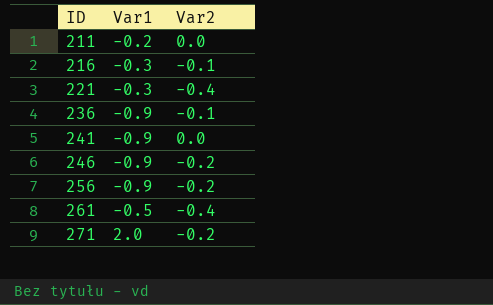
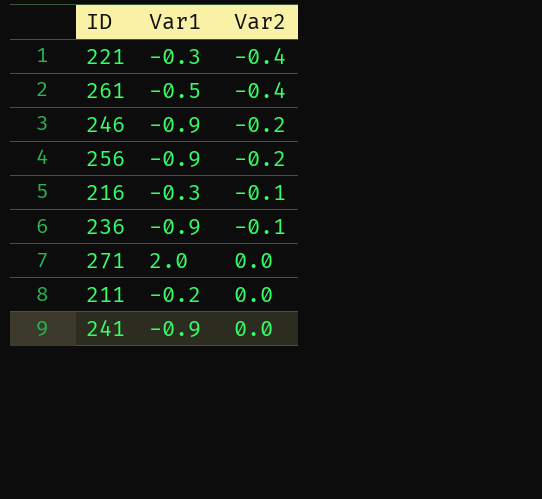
row order: ID ascending -> Var2 ascending
271 | Var2: -0.2 -> 0.0

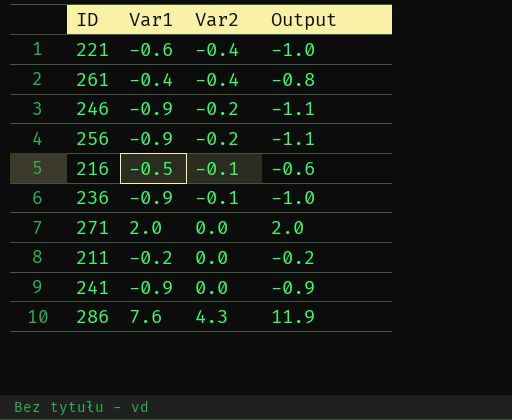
column Output | formula: none -> [Var1] + [Var2]
221 | Var1: -0.3 -> -0.6
261 | Var1: -0.5 -> -0.4
216 | Var1: -0.3 -> -0.5
row 286: none -> 7.6 | 4.3 | 11.9

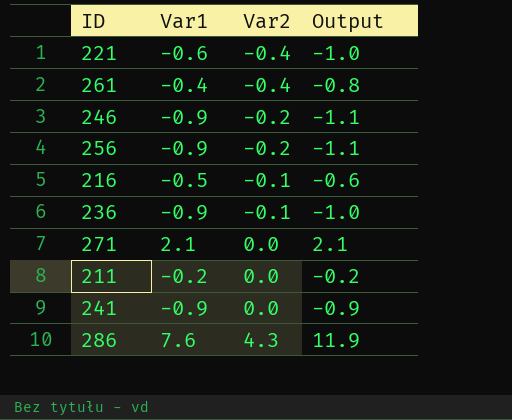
271 | Var1: 2.0 -> 2.1
271 | Output: 2.0 -> 2.1

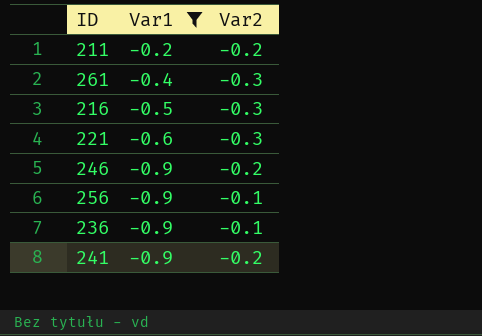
filter: none -> Var1 <= -0.2
row order: Var2 ascending -> Var1 descending
column Output | formula: [Var1] + [Var2] -> none
211 | Var2: 0.0 -> -0.2
261 | Var2: -0.4 -> -0.3
216 | Var2: -0.1 -> -0.3
221 | Var2: -0.4 -> -0.3
256 | Var2: -0.2 -> -0.1
241 | Var2: 0.0 -> -0.2

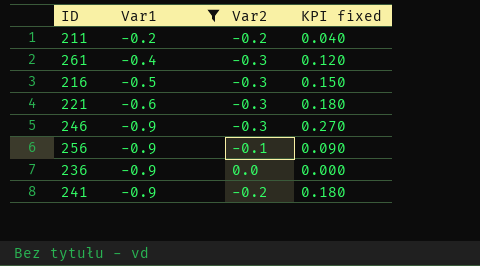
column KPI fixed | formula: none -> [Var1] * [Var2]
246 | Var2: -0.2 -> -0.3
236 | Var2: -0.1 -> 0.0

